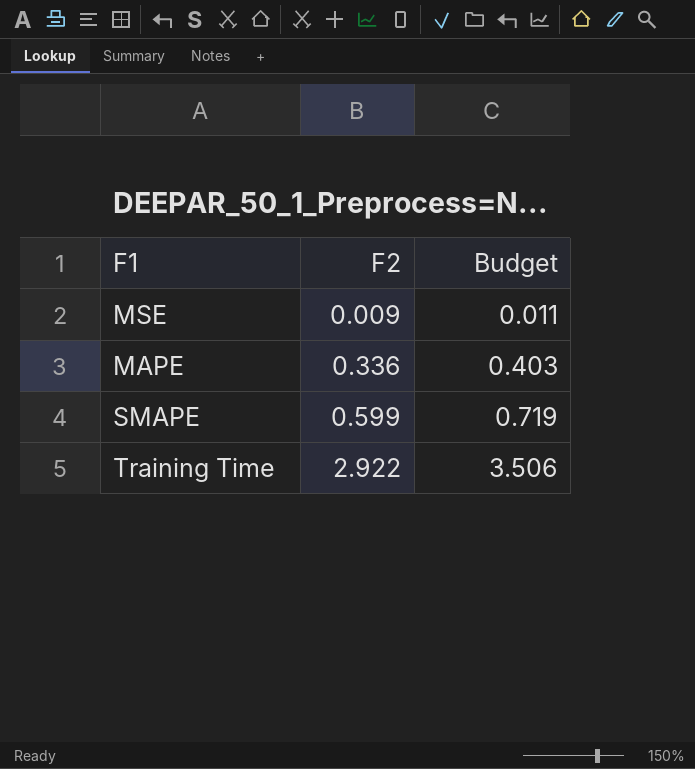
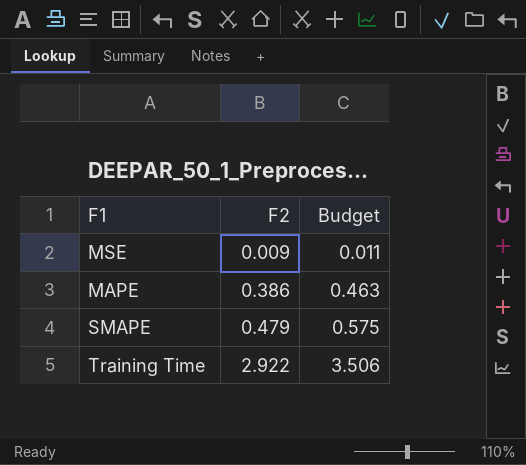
MAPE | F2: 0.336 -> 0.386
MAPE | Budget: 0.403 -> 0.463
SMAPE | F2: 0.599 -> 0.479
SMAPE | Budget: 0.719 -> 0.575

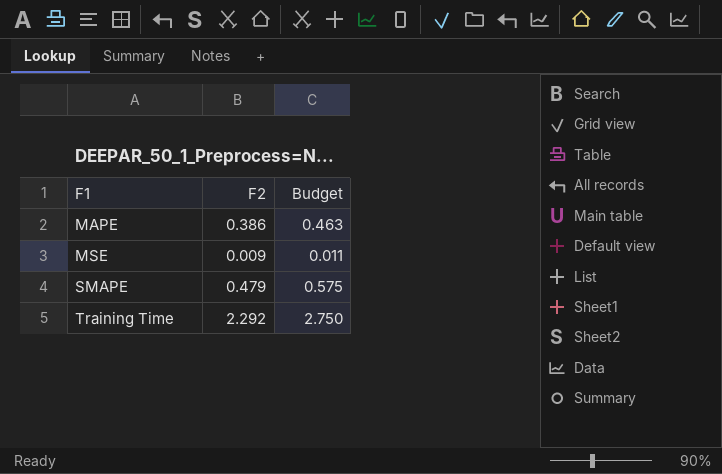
row order: F2 ascending -> F1 ascending
Training Time | F2: 2.922 -> 2.292
Training Time | Budget: 3.506 -> 2.750

